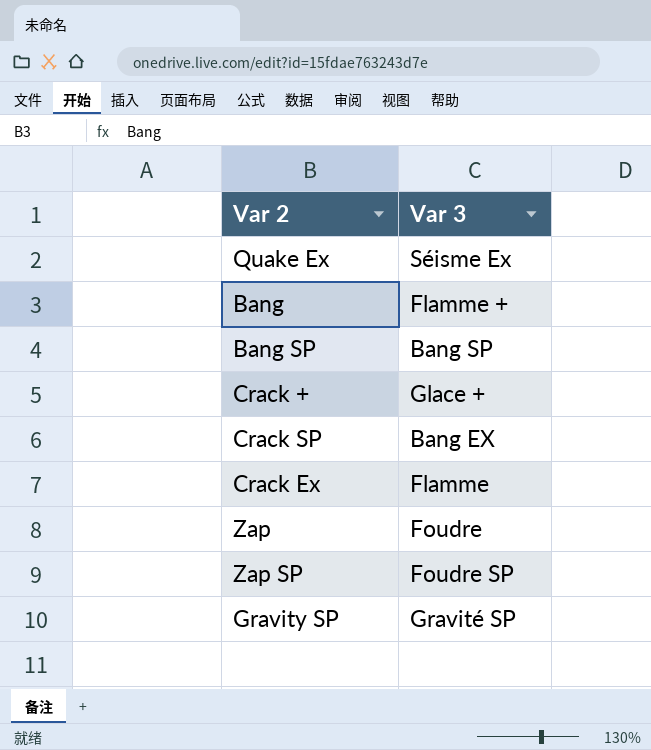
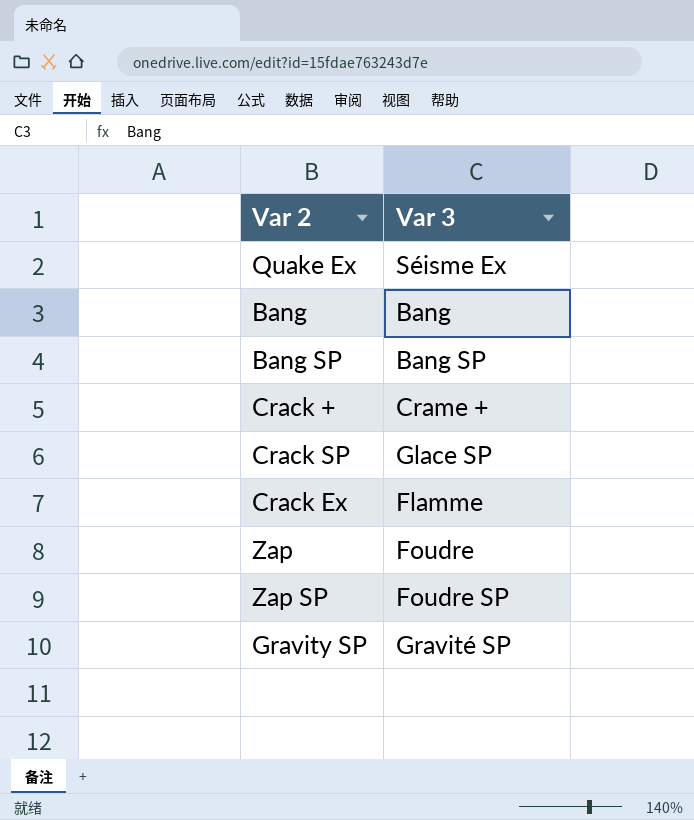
Bang | Var 3: Flamme + -> Bang
Crack + | Var 3: Glace + -> Crame +
Crack SP | Var 3: Bang EX -> Glace SP

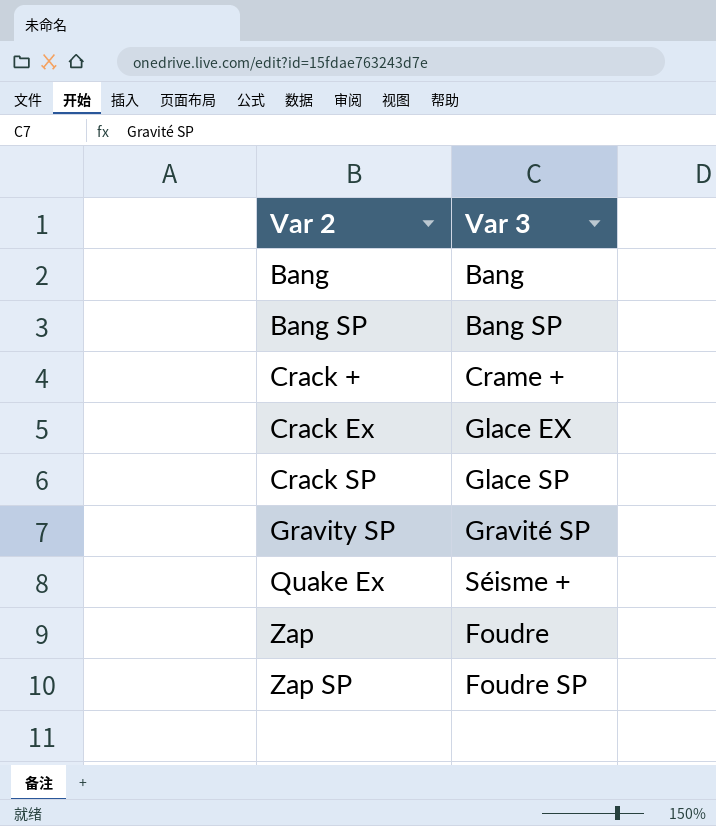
row order: none -> Var 2 ascending
Crack Ex | Var 3: Flamme -> Glace EX
Quake Ex | Var 3: Séisme Ex -> Séisme +

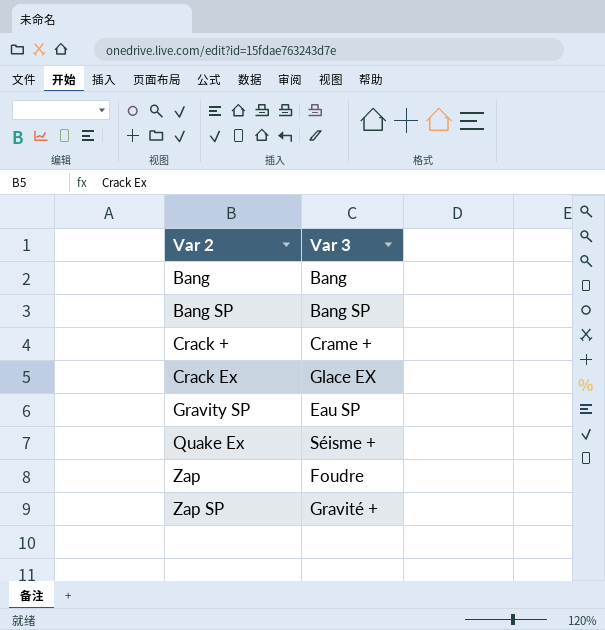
row Crack SP: Glace SP -> none
Gravity SP | Var 3: Gravité SP -> Eau SP
Zap SP | Var 3: Foudre SP -> Gravité +

